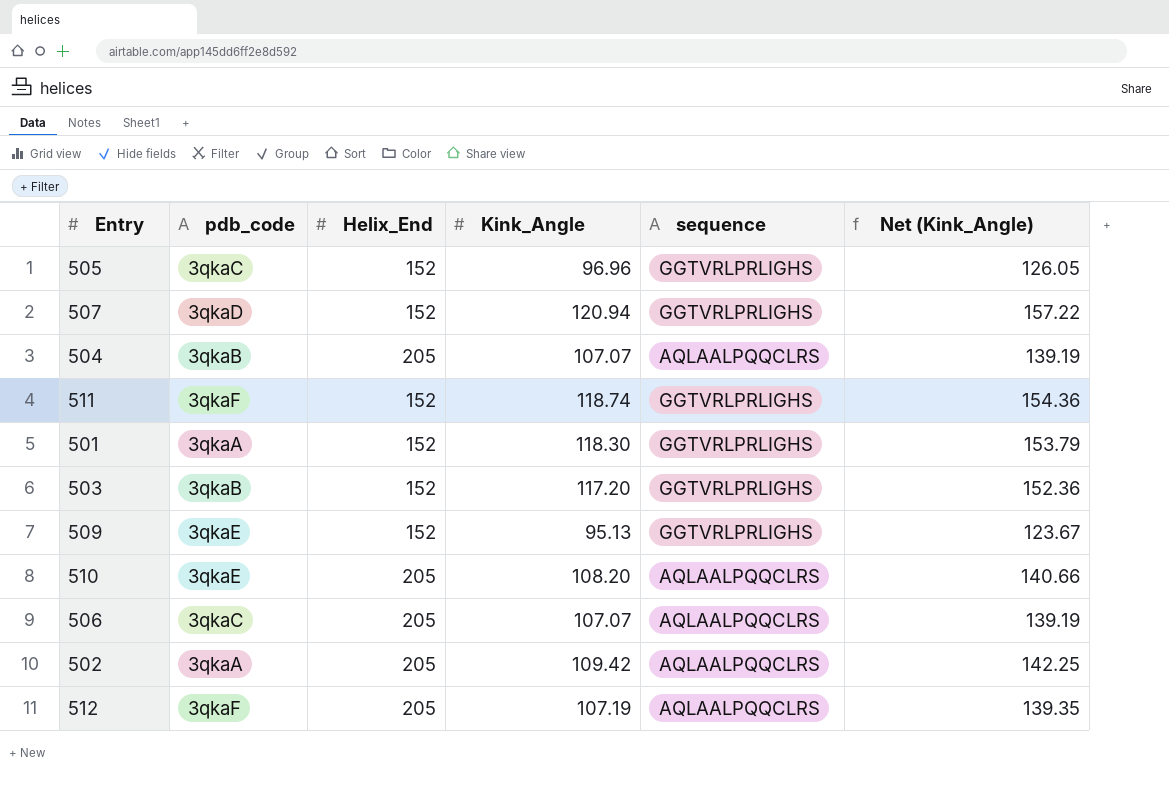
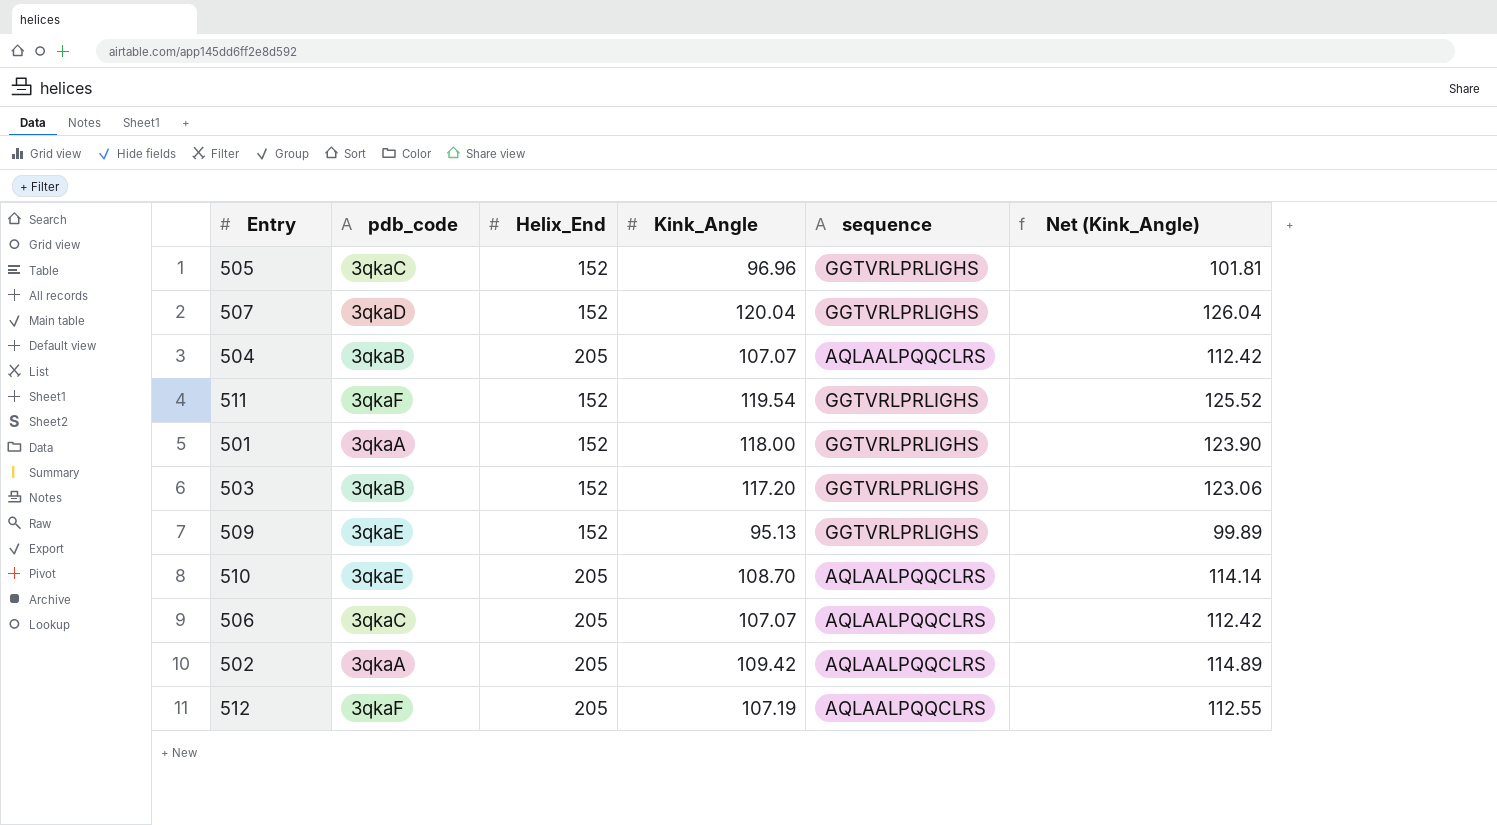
column Net (Kink_Angle) | formula: [Kink_Angle] * 1.3 -> [Kink_Angle] * 1.05
507 | Kink_Angle: 120.94 -> 120.04
511 | Kink_Angle: 118.74 -> 119.54
501 | Kink_Angle: 118.30 -> 118.00
510 | Kink_Angle: 108.20 -> 108.70

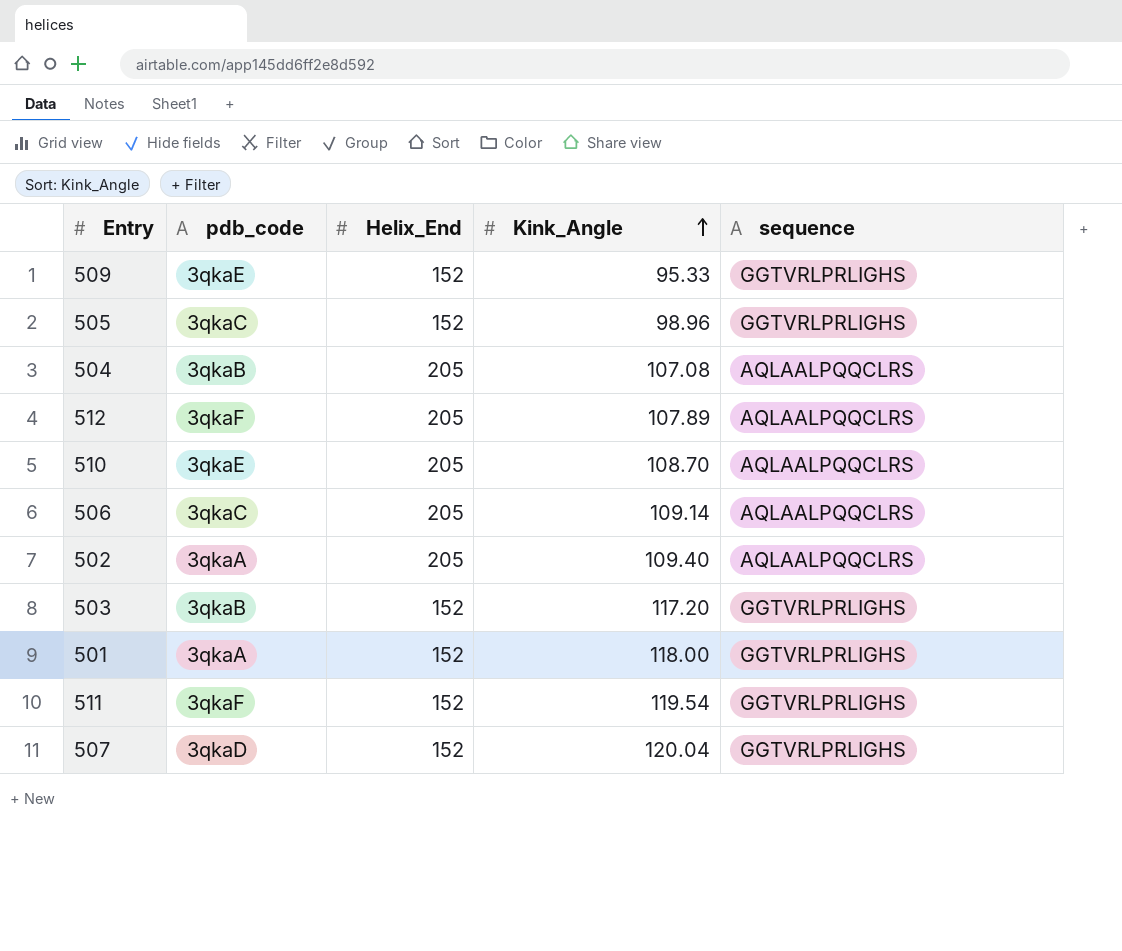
row order: none -> Kink_Angle ascending
column Net (Kink_Angle) | formula: [Kink_Angle] * 1.05 -> none
509 | Kink_Angle: 95.13 -> 95.33
505 | Kink_Angle: 96.96 -> 98.96
504 | Kink_Angle: 107.07 -> 107.08
512 | Kink_Angle: 107.19 -> 107.89
506 | Kink_Angle: 107.07 -> 109.14
502 | Kink_Angle: 109.42 -> 109.40

